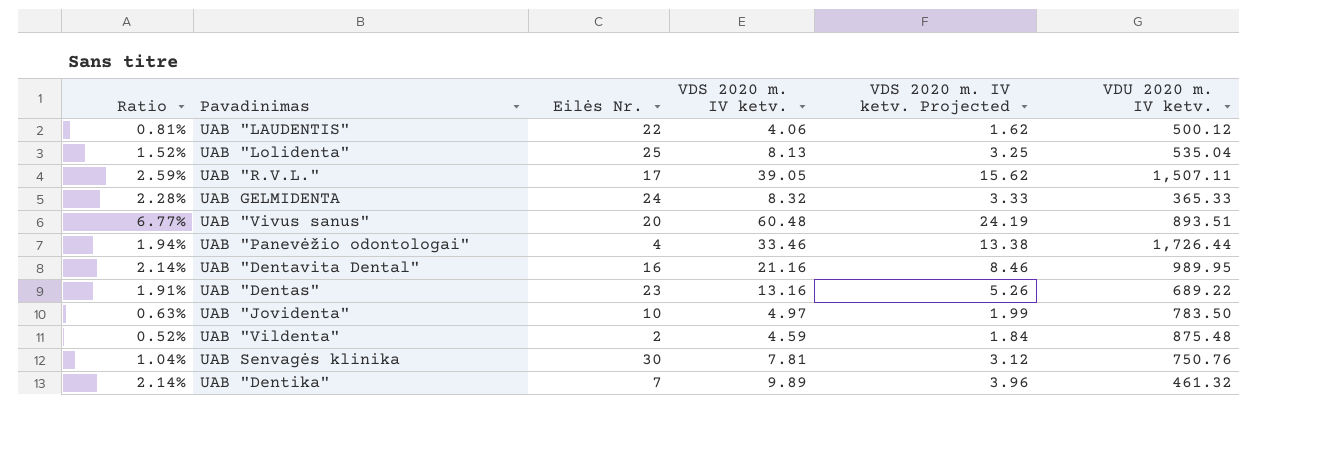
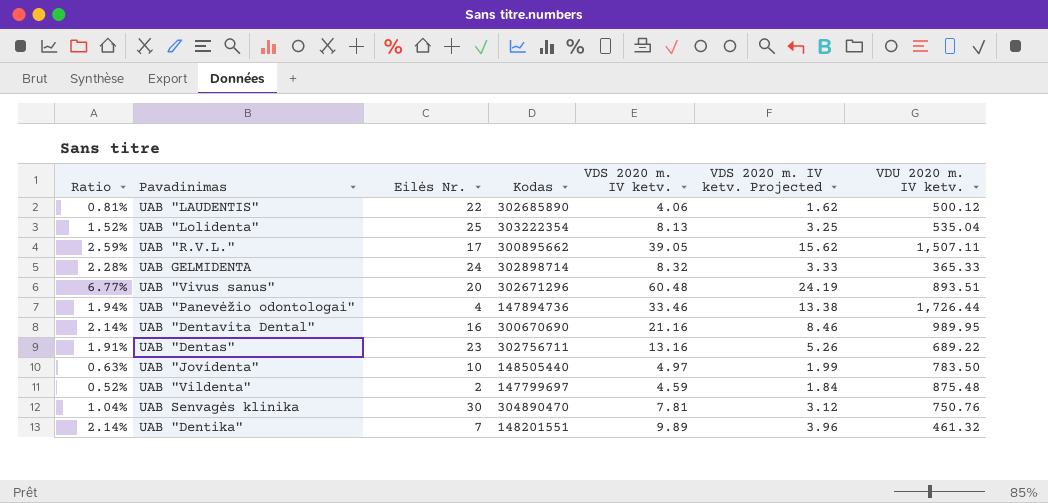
column Kodas | position: none -> 4

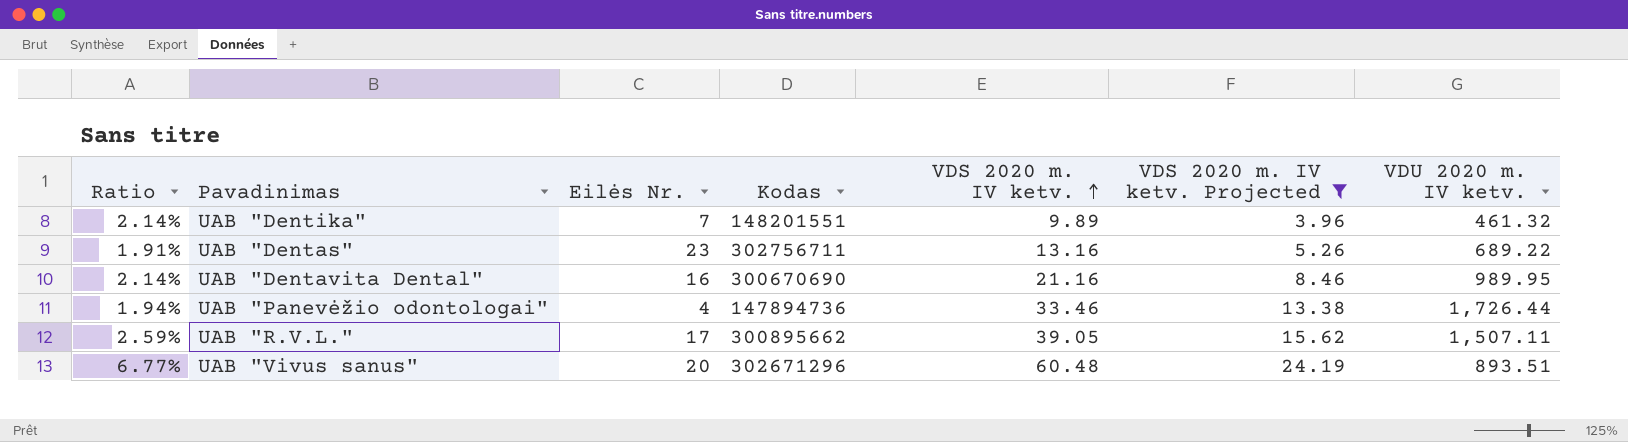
filter: none -> VDS 2020 m. IV ketv. Projected >= 3.96
row order: none -> VDS 2020 m. IV ketv. ascending

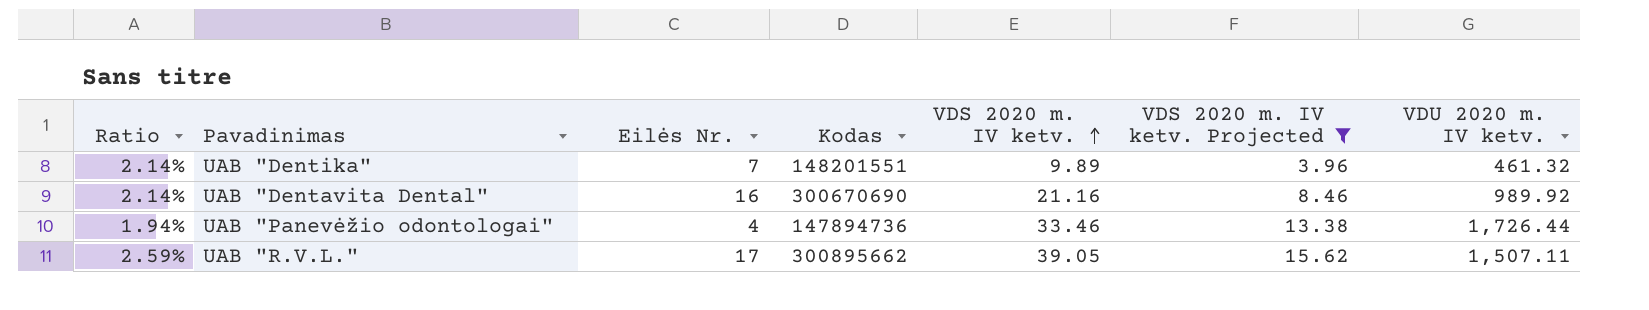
row UAB "Dentas": 1.91% | 23 | 302756711 | 13.16 | 5.26 | 689.22 -> none
row UAB "Vivus sanus": 6.77% | 20 | 302671296 | 60.48 | 24.19 | 893.51 -> none
UAB "Dentavita Dental" | VDU 2020 m. IV ketv.: 989.95 -> 989.92

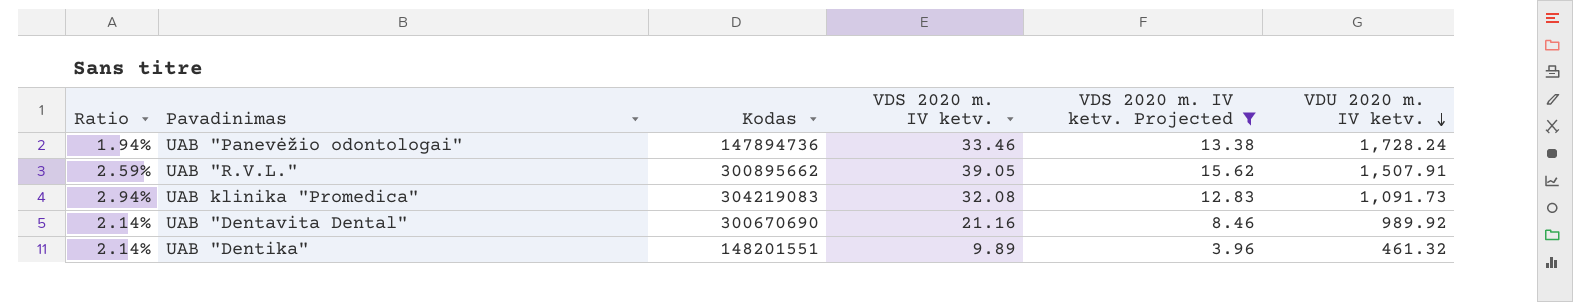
row order: VDS 2020 m. IV ketv. ascending -> VDU 2020 m. IV ketv. descending
column Eilės Nr. | position: 3 -> none
UAB "Panevėžio odontologai" | VDU 2020 m. IV ketv.: 1,726.44 -> 1,728.24
UAB "R.V.L." | VDU 2020 m. IV ketv.: 1,507.11 -> 1,507.91
row UAB klinika "Promedica": none -> 2.94% | 304219083 | 32.08 | 12.83 | 1,091.73

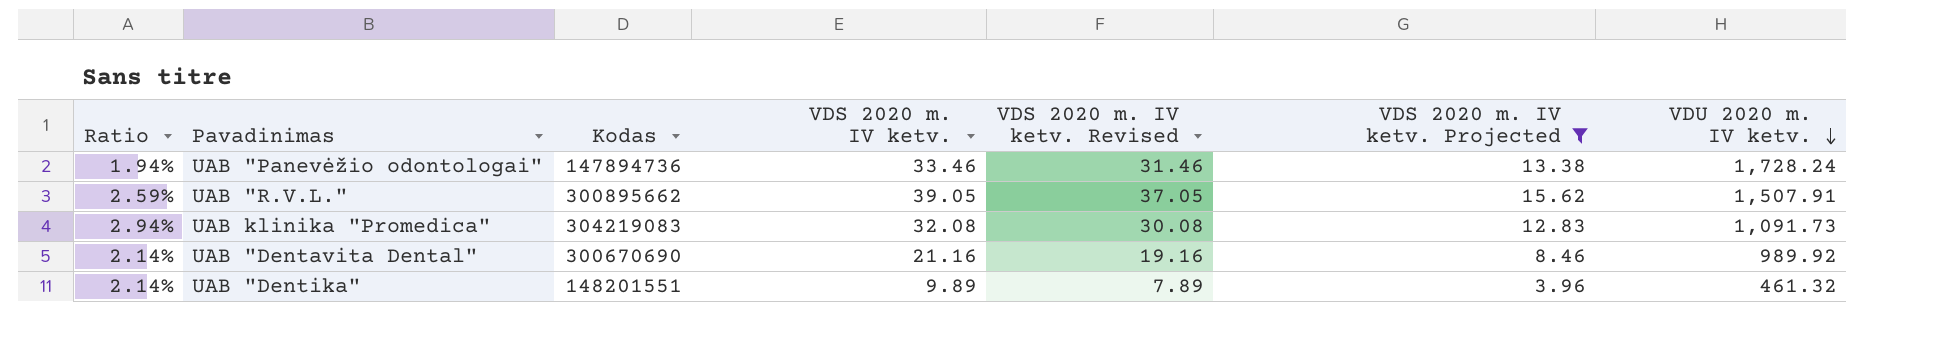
column VDS 2020 m. IV ketv. Revised | formula: none -> [VDS 2020 m. IV ketv.] - 2

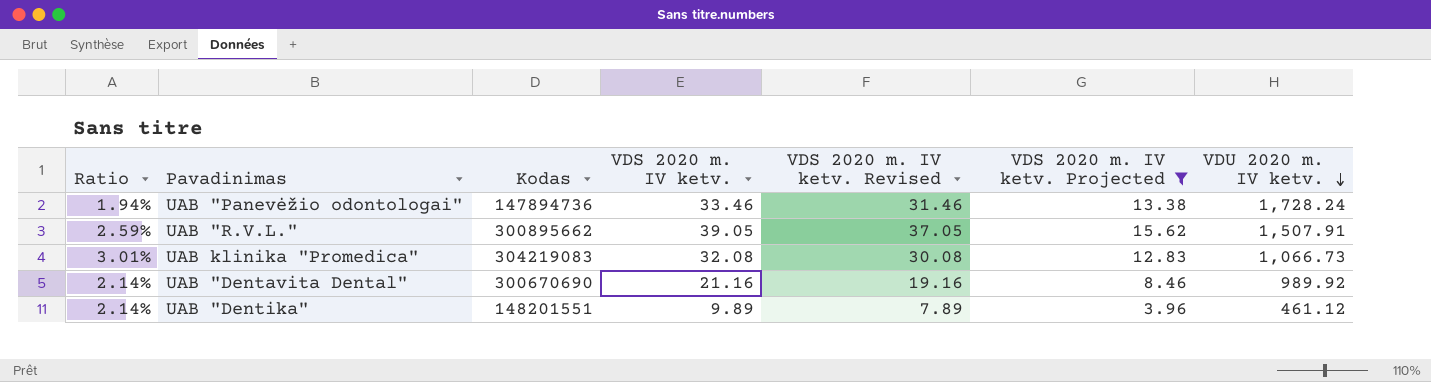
UAB klinika "Promedica" | Ratio: 2.94% -> 3.01%
UAB klinika "Promedica" | VDU 2020 m. IV ketv.: 1,091.73 -> 1,066.73
UAB "Dentika" | VDU 2020 m. IV ketv.: 461.32 -> 461.12

